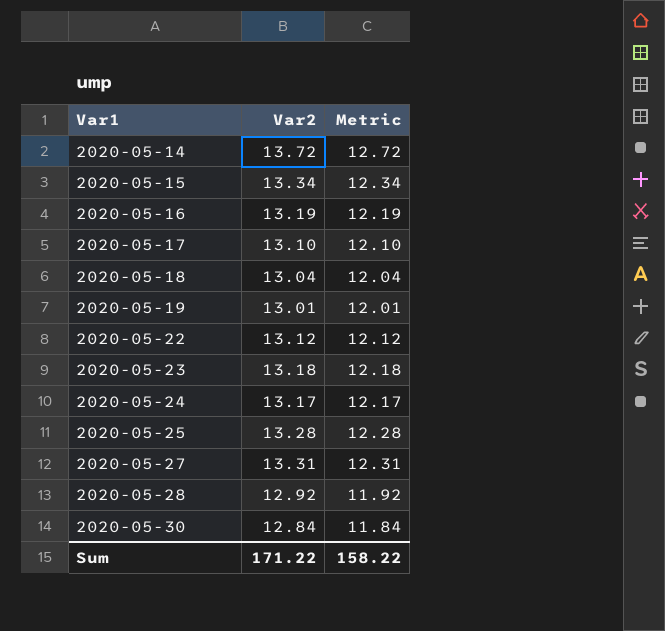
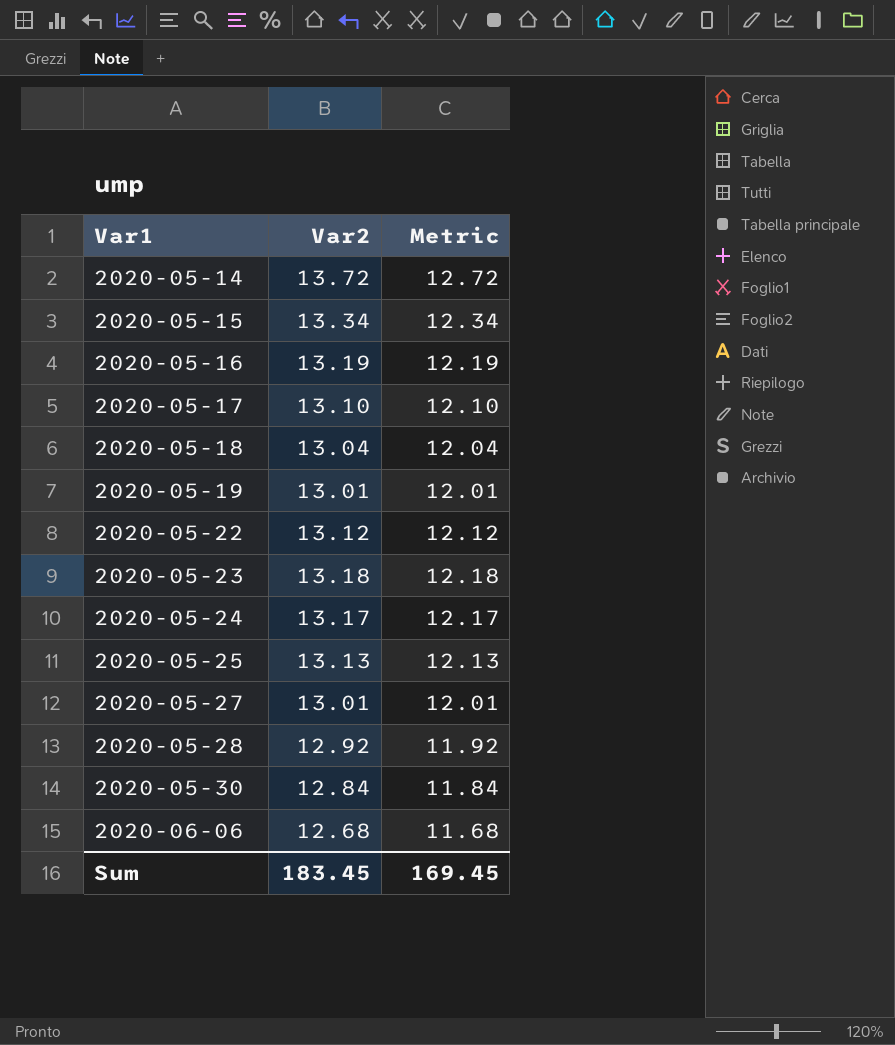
2020-05-25 | Var2: 13.28 -> 13.13
2020-05-25 | Metric: 12.28 -> 12.13
2020-05-27 | Var2: 13.31 -> 13.01
2020-05-27 | Metric: 12.31 -> 12.01
row 2020-06-06: none -> 12.68 | 11.68
Sum | Var2: 171.22 -> 183.45
Sum | Metric: 158.22 -> 169.45

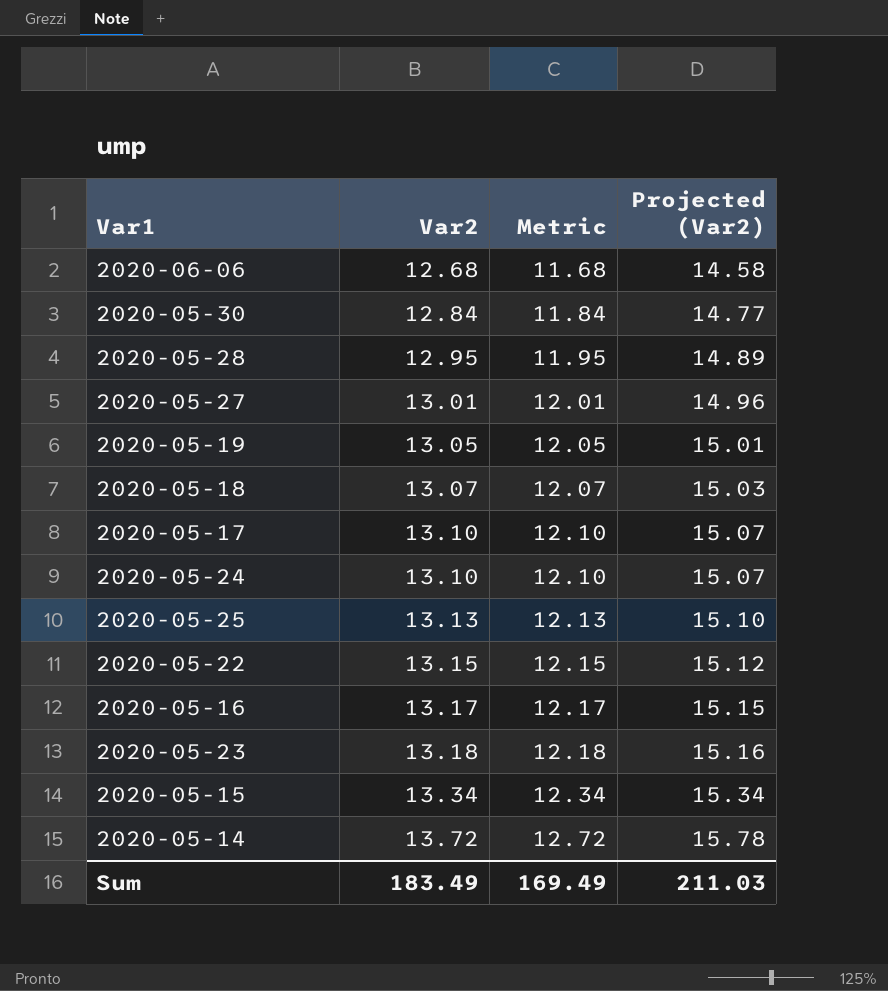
row order: Var1 ascending -> Var2 ascending
column Projected (Var2) | formula: none -> [Var2] * 1.15
2020-05-28 | Var2: 12.92 -> 12.95
2020-05-28 | Metric: 11.92 -> 11.95
2020-05-19 | Var2: 13.01 -> 13.05
2020-05-19 | Metric: 12.01 -> 12.05
2020-05-18 | Var2: 13.04 -> 13.07
2020-05-18 | Metric: 12.04 -> 12.07
2020-05-24 | Var2: 13.17 -> 13.10
2020-05-24 | Metric: 12.17 -> 12.10
2020-05-22 | Var2: 13.12 -> 13.15
2020-05-22 | Metric: 12.12 -> 12.15
2020-05-16 | Var2: 13.19 -> 13.17
2020-05-16 | Metric: 12.19 -> 12.17
Sum | Var2: 183.45 -> 183.49
Sum | Metric: 169.45 -> 169.49

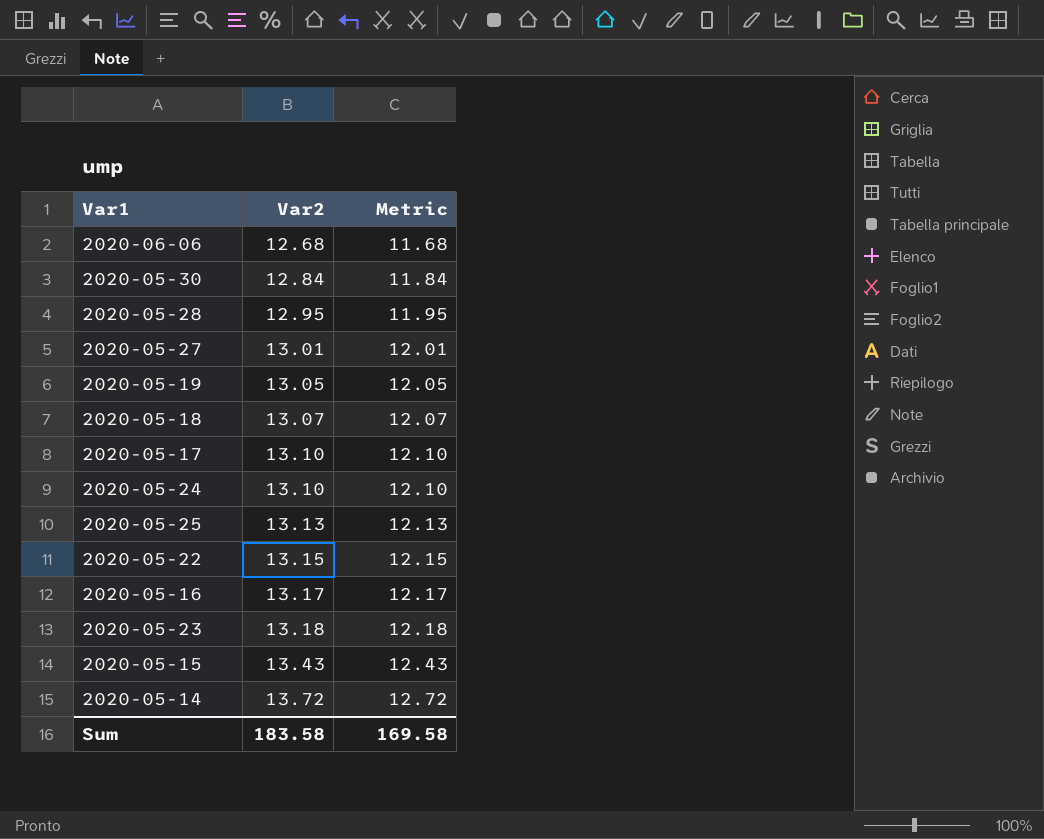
column Projected (Var2) | formula: [Var2] * 1.15 -> none
2020-05-15 | Var2: 13.34 -> 13.43
2020-05-15 | Metric: 12.34 -> 12.43
Sum | Var2: 183.49 -> 183.58
Sum | Metric: 169.49 -> 169.58

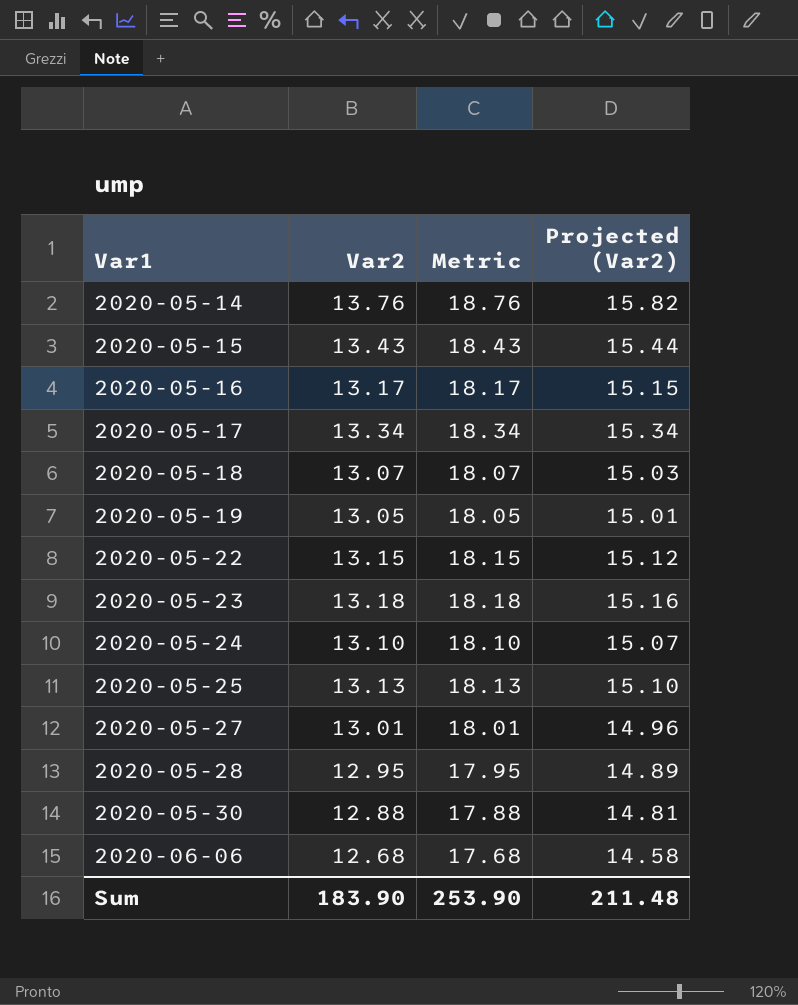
row order: Var2 ascending -> Var1 ascending
column Metric | formula: [Var2] - 1 -> [Var2] + 5
column Projected (Var2) | formula: none -> [Var2] * 1.15
2020-05-14 | Var2: 13.72 -> 13.76
2020-05-17 | Var2: 13.10 -> 13.34
2020-05-30 | Var2: 12.84 -> 12.88
Sum | Var2: 183.58 -> 183.90
Sum | Metric: 169.58 -> 253.90

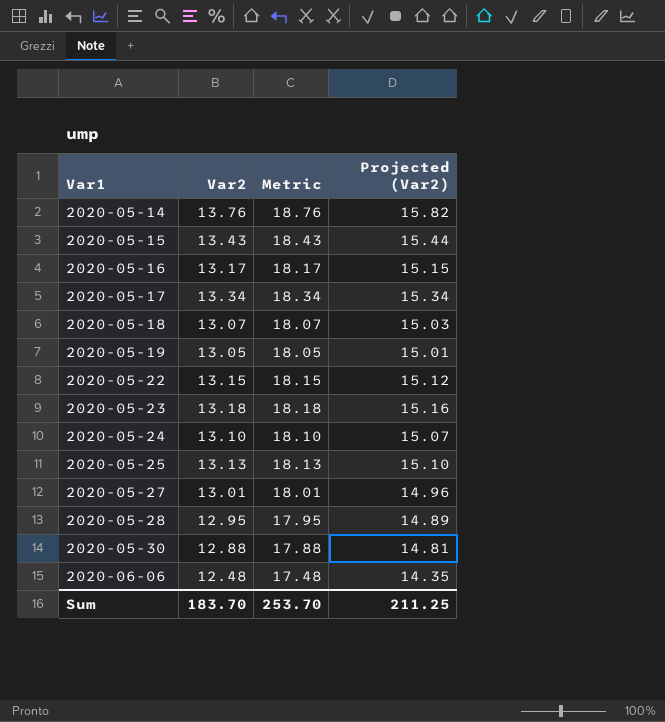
2020-06-06 | Var2: 12.68 -> 12.48
2020-06-06 | Metric: 17.68 -> 17.48
2020-06-06 | Projected (Var2): 14.58 -> 14.35
Sum | Var2: 183.90 -> 183.70
Sum | Metric: 253.90 -> 253.70
Sum | Projected (Var2): 211.48 -> 211.25

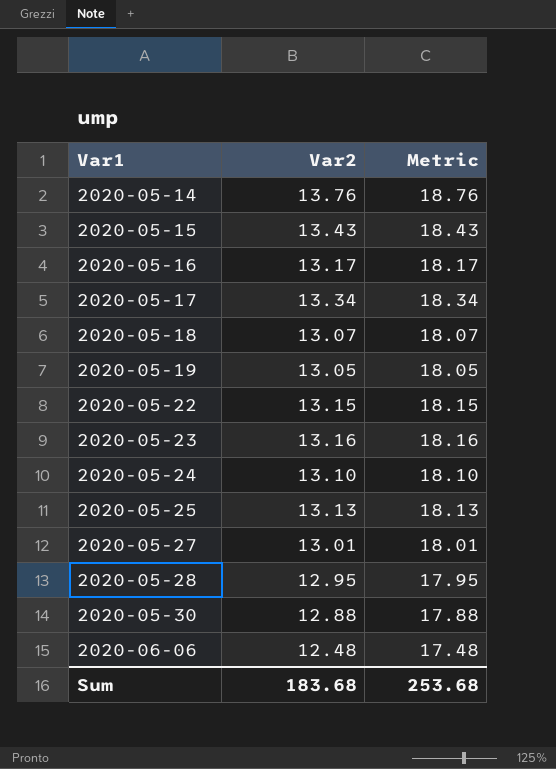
column Projected (Var2) | formula: [Var2] * 1.15 -> none
2020-05-23 | Var2: 13.18 -> 13.16
2020-05-23 | Metric: 18.18 -> 18.16
Sum | Var2: 183.70 -> 183.68
Sum | Metric: 253.70 -> 253.68

